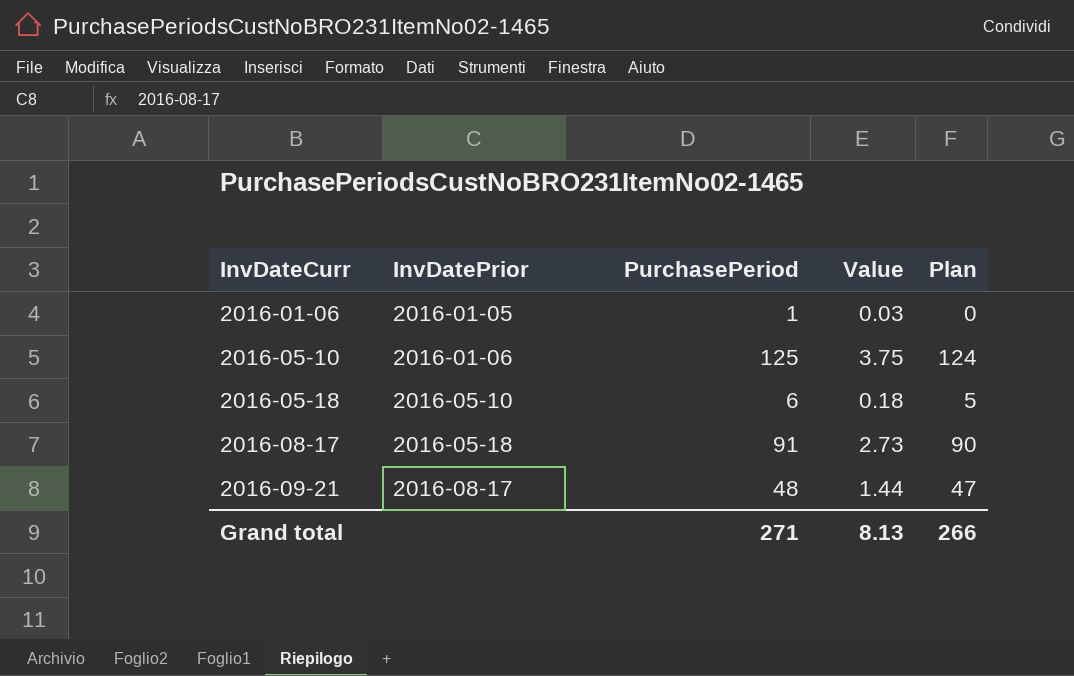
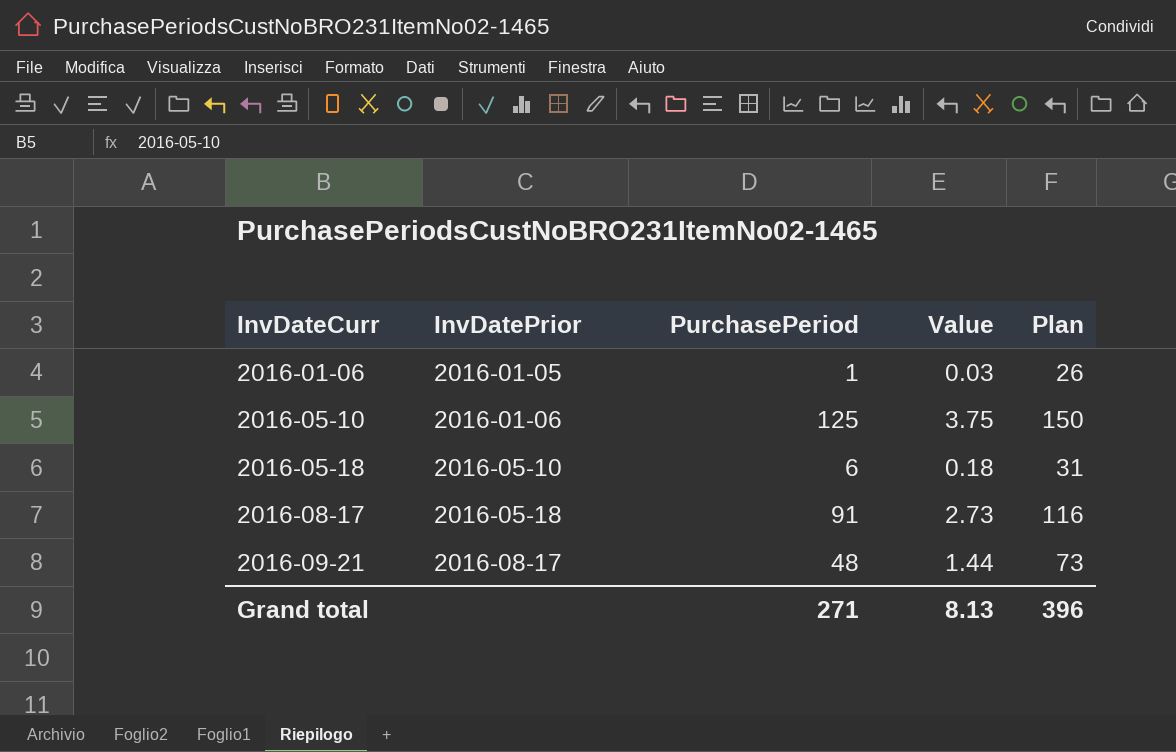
column Plan | formula: [PurchasePeriod] - 1 -> [PurchasePeriod] + 25
Grand total | Plan: 266 -> 396

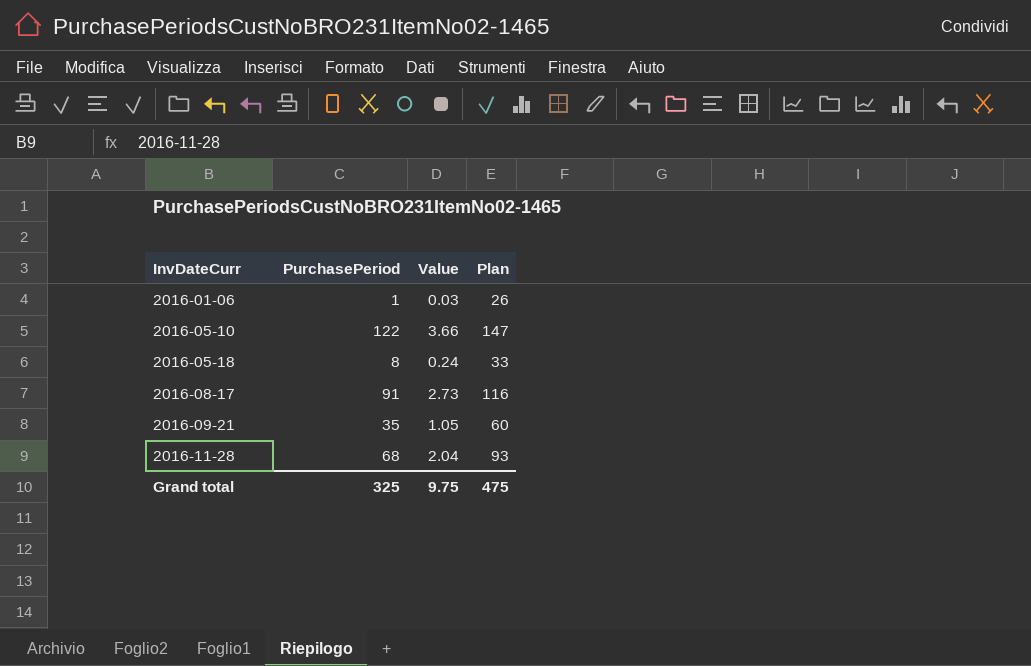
column InvDatePrior | position: 2 -> none
2016-05-10 | PurchasePeriod: 125 -> 122
2016-05-10 | Value: 3.75 -> 3.66
2016-05-10 | Plan: 150 -> 147
2016-05-18 | PurchasePeriod: 6 -> 8
2016-05-18 | Value: 0.18 -> 0.24
2016-05-18 | Plan: 31 -> 33
2016-09-21 | PurchasePeriod: 48 -> 35
2016-09-21 | Value: 1.44 -> 1.05
2016-09-21 | Plan: 73 -> 60
row 2016-11-28: none -> 68 | 2.04 | 93
Grand total | PurchasePeriod: 271 -> 325
Grand total | Value: 8.13 -> 9.75
Grand total | Plan: 396 -> 475

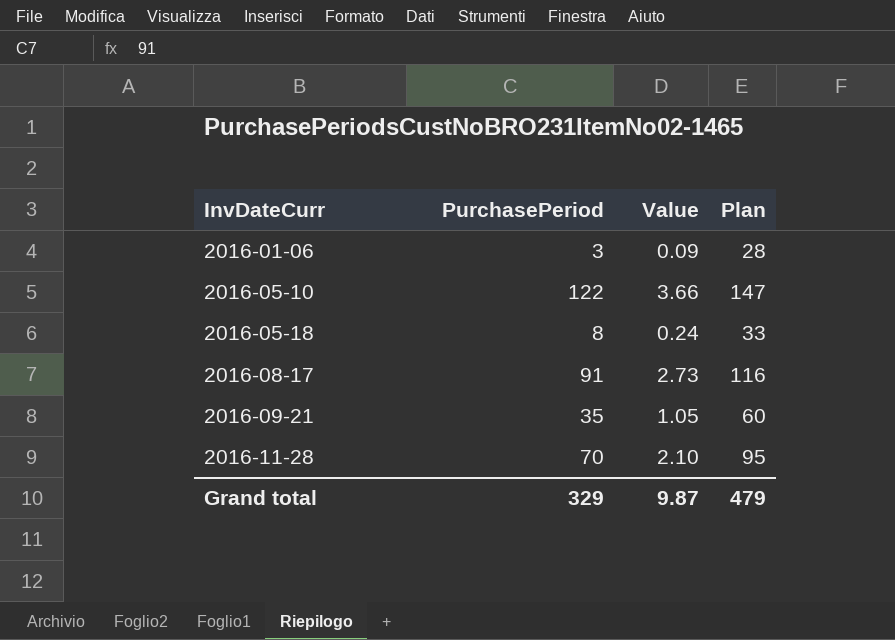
2016-01-06 | PurchasePeriod: 1 -> 3
2016-01-06 | Value: 0.03 -> 0.09
2016-01-06 | Plan: 26 -> 28
2016-11-28 | PurchasePeriod: 68 -> 70
2016-11-28 | Value: 2.04 -> 2.10
2016-11-28 | Plan: 93 -> 95
Grand total | PurchasePeriod: 325 -> 329
Grand total | Value: 9.75 -> 9.87
Grand total | Plan: 475 -> 479

